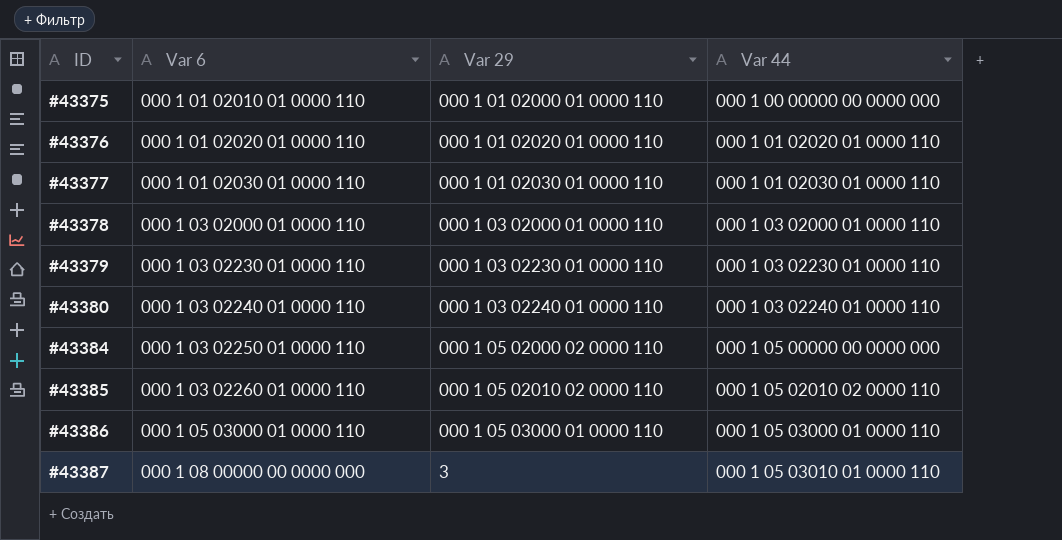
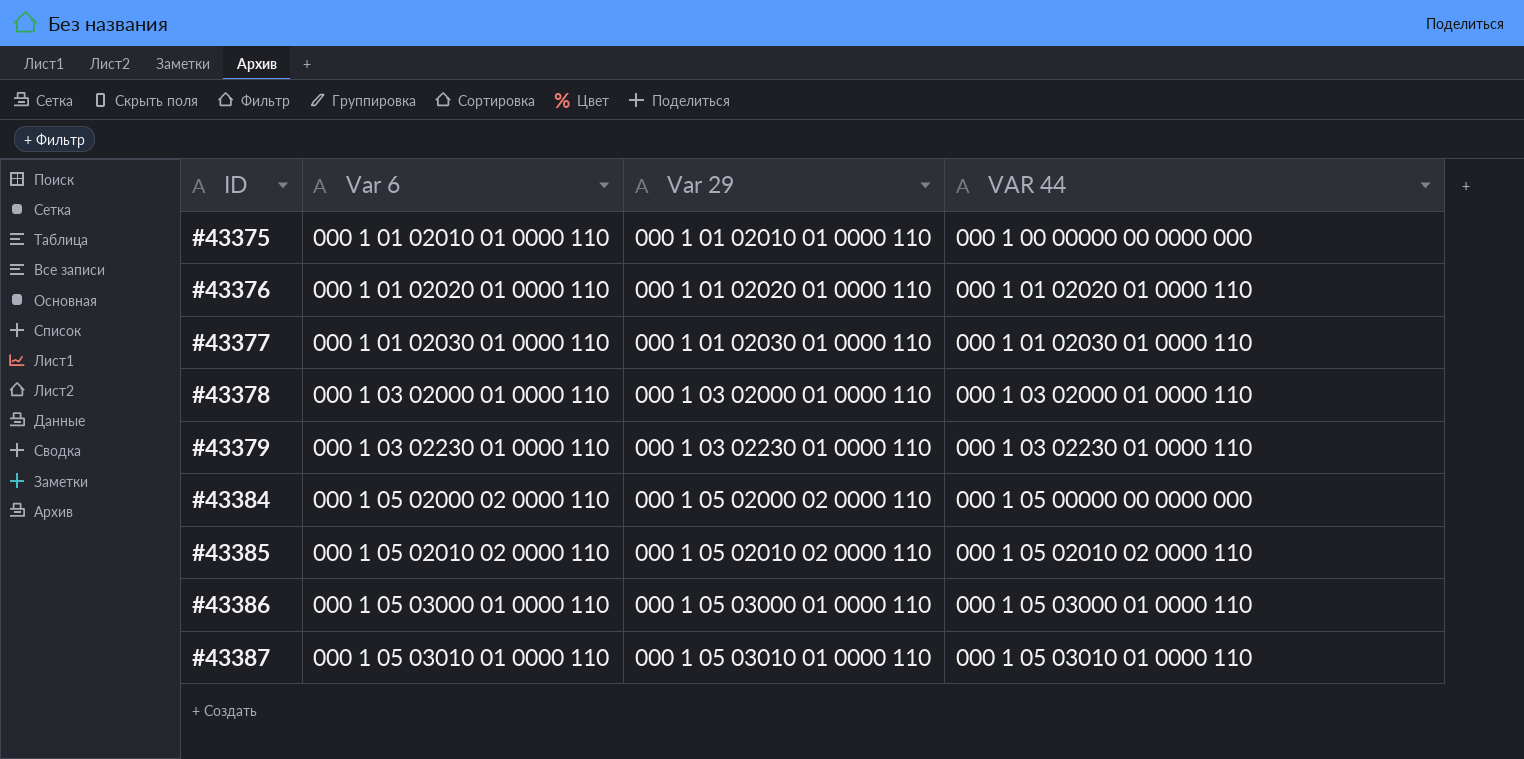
column name: Var 44 -> VAR 44
row #43380: 000 1 03 02240 01 0000 110 | 000 1 03 02240 01 0000 110 | 000 1 03 02240 01 0000 110 -> none
#43375 | Var 29: 000 1 01 02000 01 0000 110 -> 000 1 01 02010 01 0000 110
#43384 | Var 6: 000 1 03 02250 01 0000 110 -> 000 1 05 02000 02 0000 110
#43385 | Var 6: 000 1 03 02260 01 0000 110 -> 000 1 05 02010 02 0000 110
#43387 | Var 6: 000 1 08 00000 00 0000 000 -> 000 1 05 03010 01 0000 110
#43387 | Var 29: 3 -> 000 1 05 03010 01 0000 110

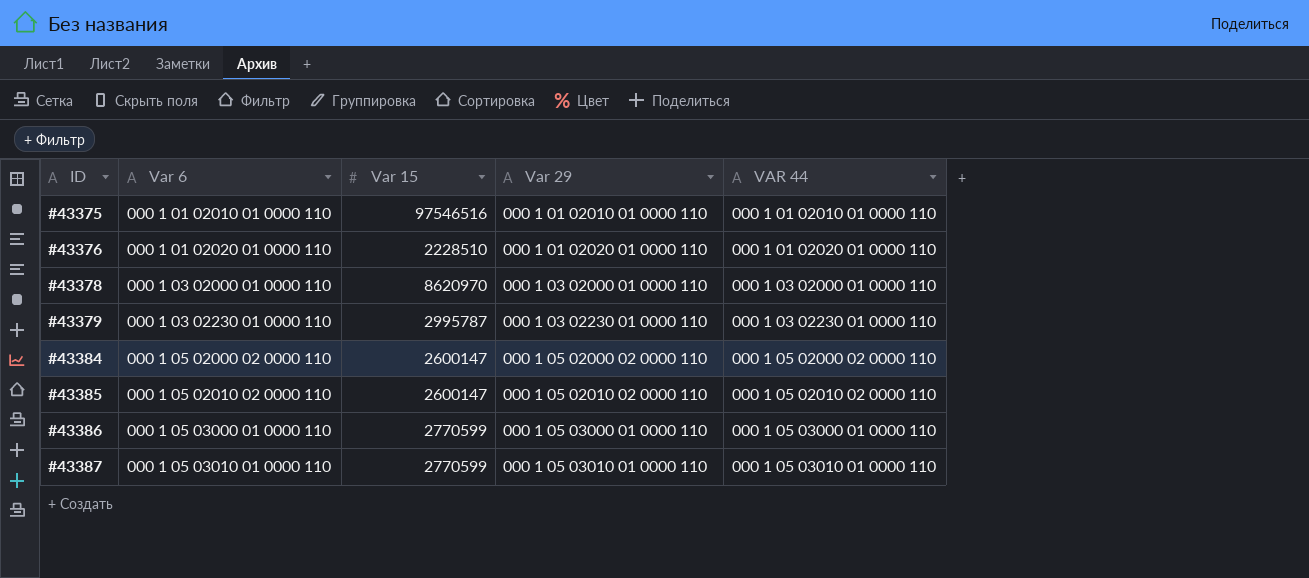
column Var 15 | position: none -> 3
row #43377: 000 1 01 02030 01 0000 110 | 000 1 01 02030 01 0000 110 | 000 1 01 02030 01 0000 110 -> none
#43375 | VAR 44: 000 1 00 00000 00 0000 000 -> 000 1 01 02010 01 0000 110
#43384 | VAR 44: 000 1 05 00000 00 0000 000 -> 000 1 05 02000 02 0000 110

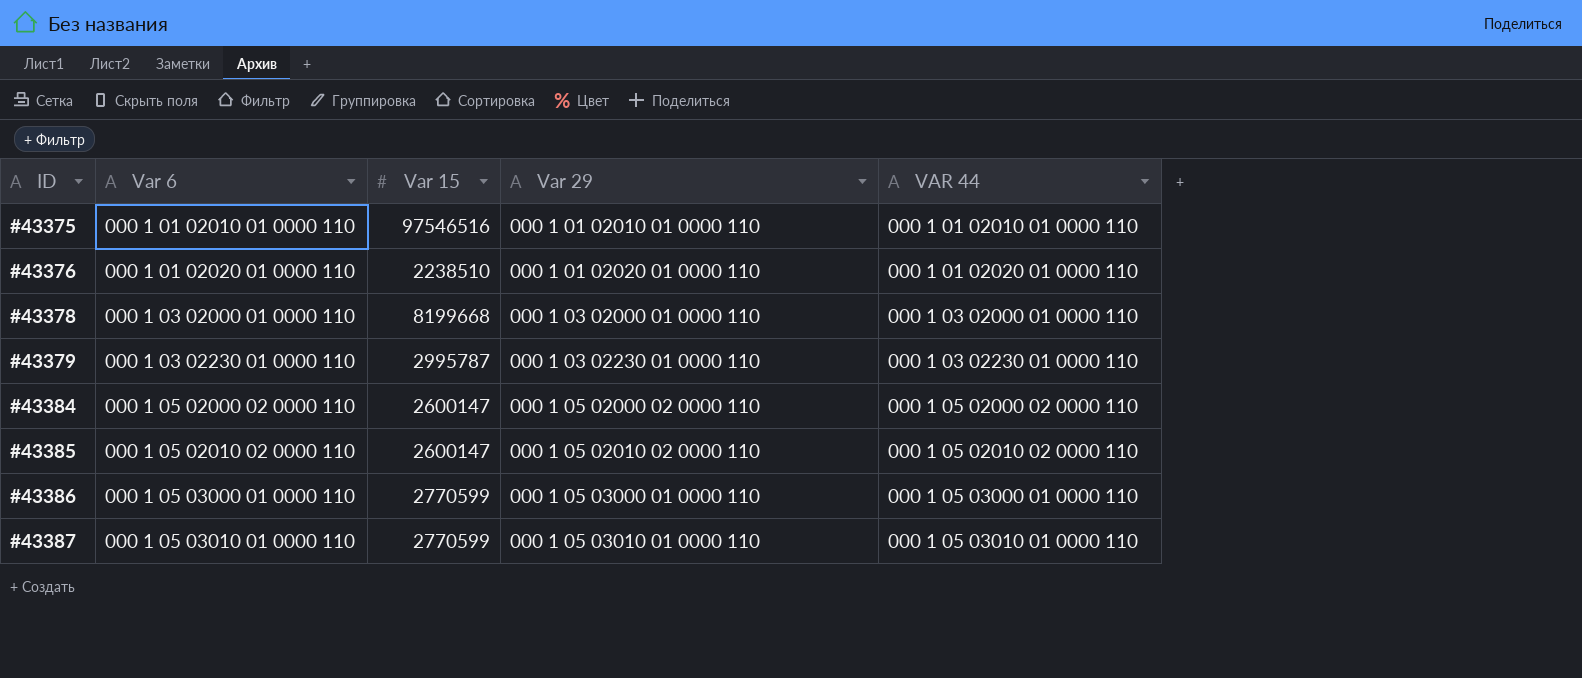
#43376 | Var 15: 2228510 -> 2238510
#43378 | Var 15: 8620970 -> 8199668

